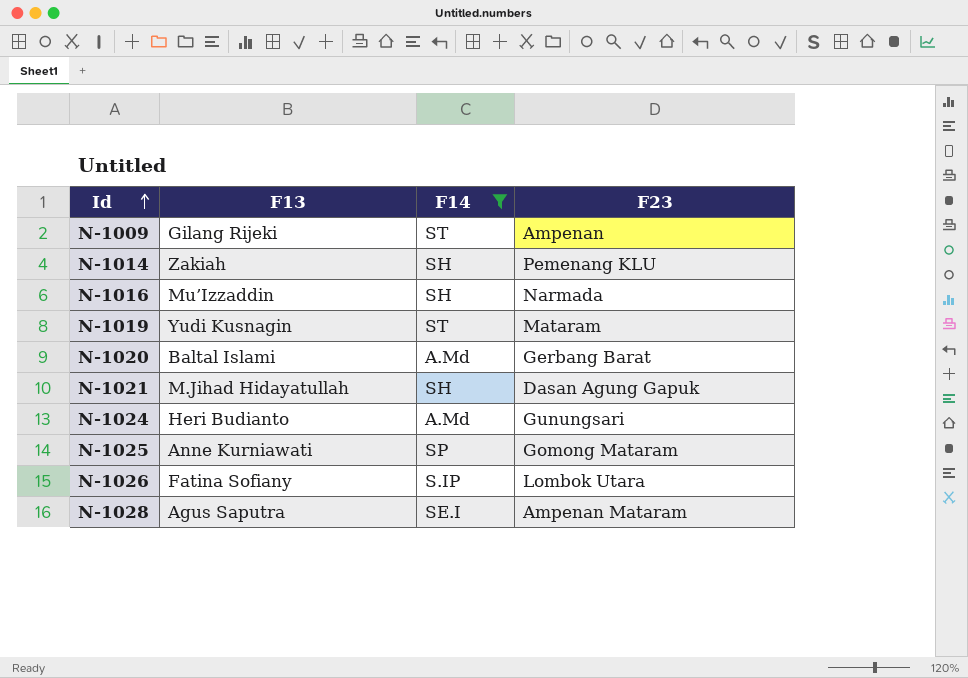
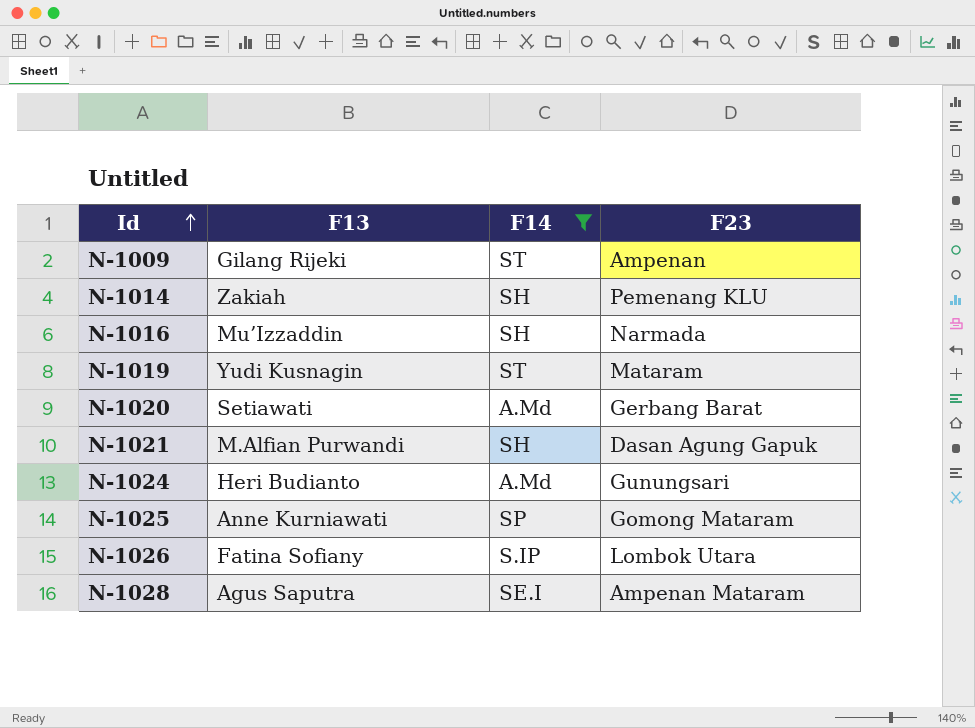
N-1020 | F13: Baltal Islami -> Setiawati
N-1021 | F13: M.Jihad Hidayatullah -> M.Alfian Purwandi

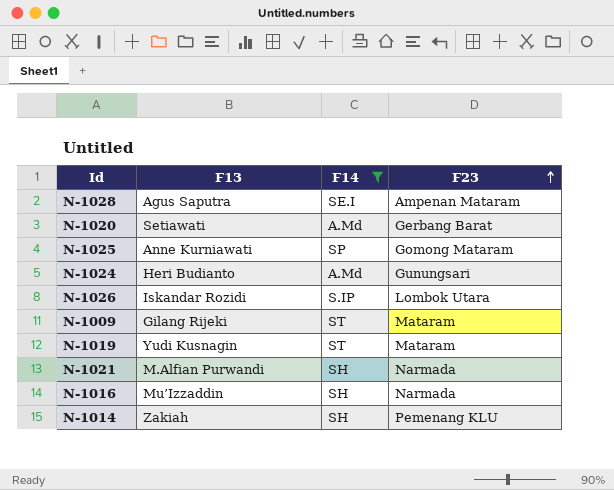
row order: Id ascending -> F23 ascending
N-1026 | F13: Fatina Sofiany -> Iskandar Rozidi
N-1009 | F23: Ampenan -> Mataram
N-1021 | F23: Dasan Agung Gapuk -> Narmada

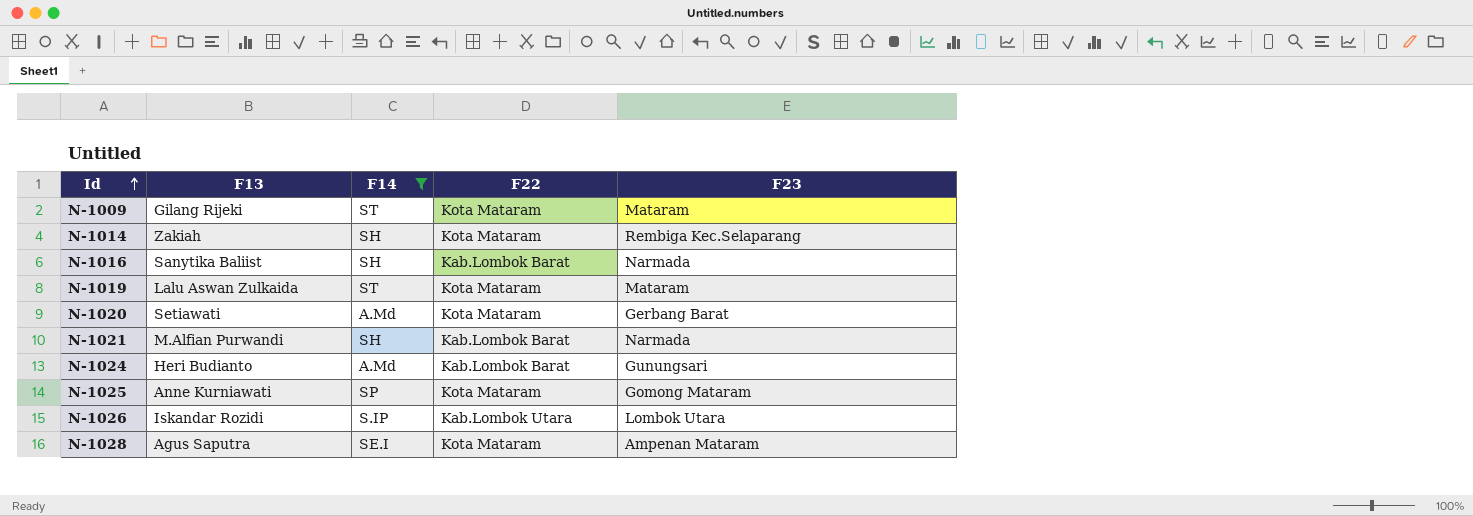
row order: F23 ascending -> Id ascending
column F22 | position: none -> 4
N-1014 | F23: Pemenang KLU -> Rembiga Kec.Selaparang
N-1016 | F13: Mu’Izzaddin -> Sanytika Baliist
N-1019 | F13: Yudi Kusnagin -> Lalu Aswan Zulkaida

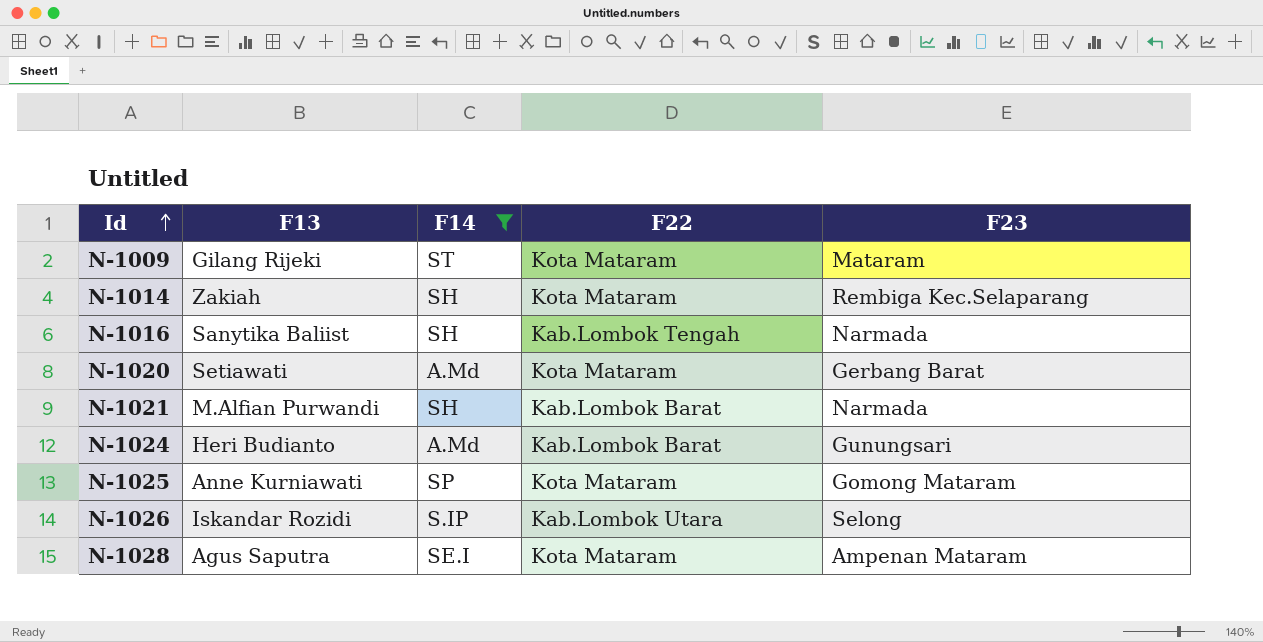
row N-1019: Lalu Aswan Zulkaida | ST | Kota Mataram | Mataram -> none
N-1016 | F22: Kab.Lombok Barat -> Kab.Lombok Tengah
N-1026 | F23: Lombok Utara -> Selong

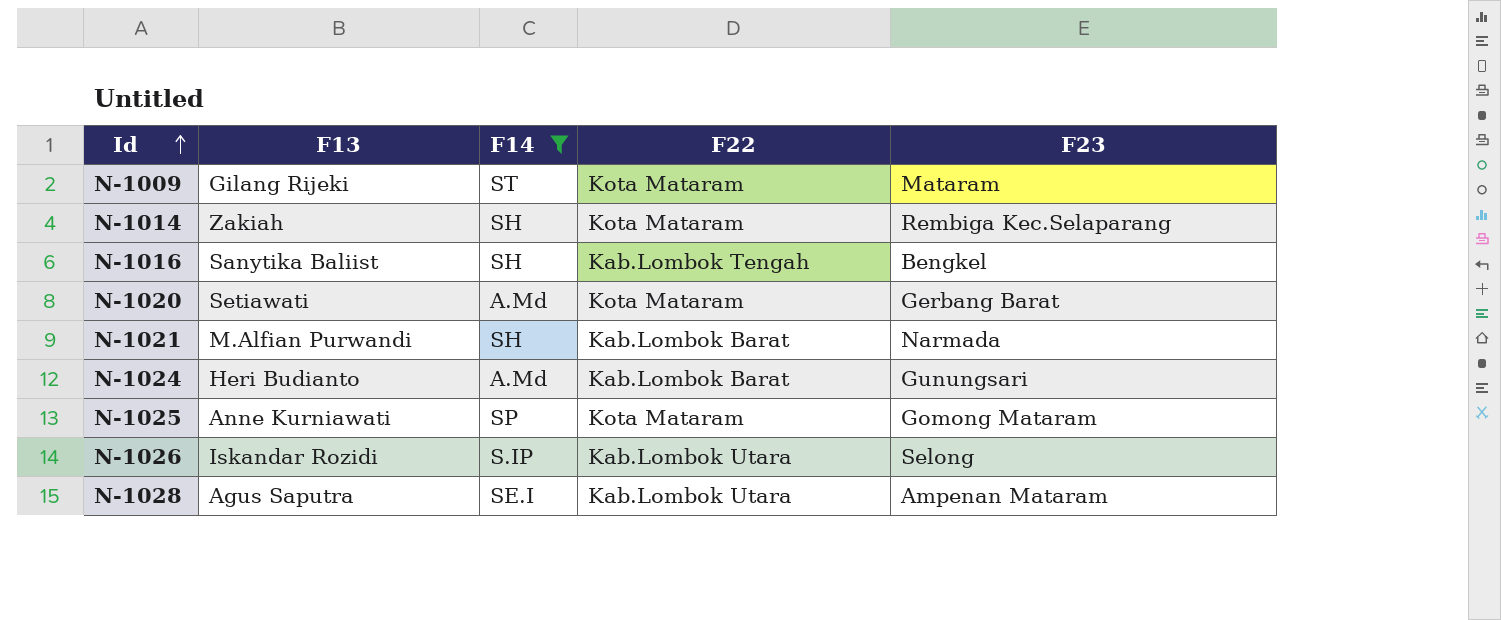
N-1016 | F23: Narmada -> Bengkel
N-1028 | F22: Kota Mataram -> Kab.Lombok Utara

